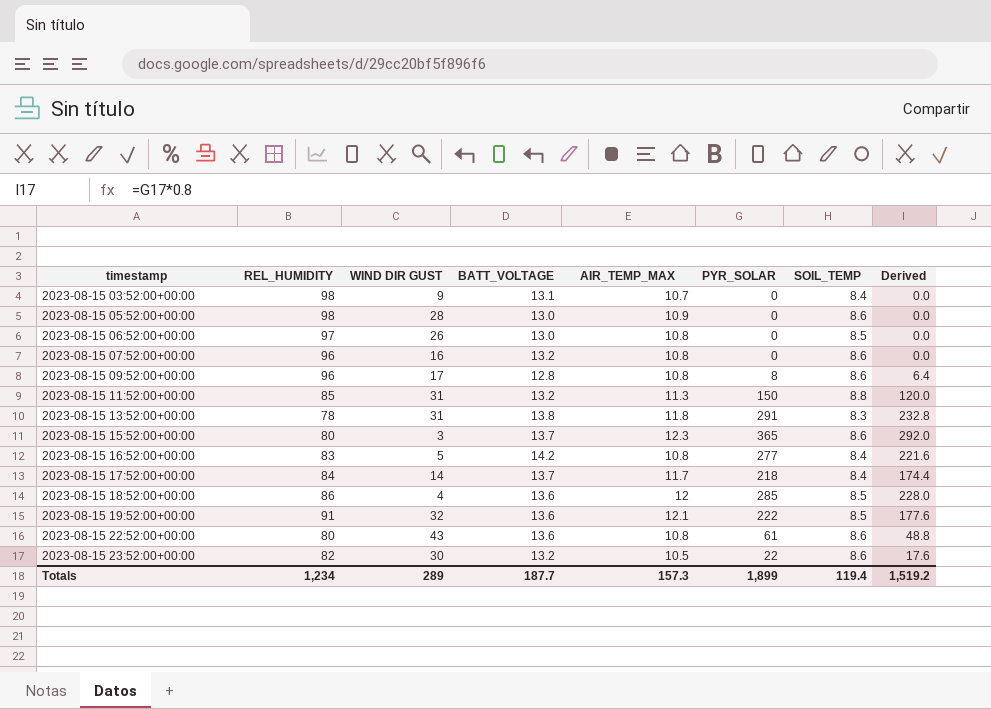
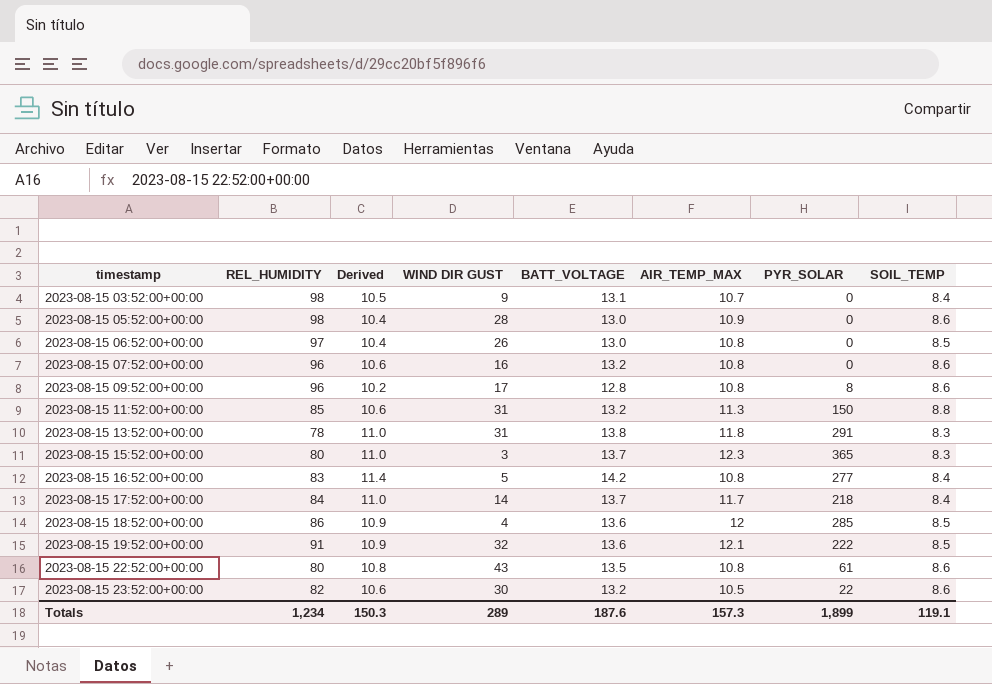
column Derived | formula: [PYR_SOLAR] * 0.8 -> [BATT_VOLTAGE] * 0.8
column Derived | position: 8 -> 3
2023-08-15 15:52:00+00:00 | SOIL_TEMP: 8.6 -> 8.3
2023-08-15 22:52:00+00:00 | BATT_VOLTAGE: 13.6 -> 13.5
Totals | Derived: 1,519.2 -> 150.3
Totals | BATT_VOLTAGE: 187.7 -> 187.6
Totals | SOIL_TEMP: 119.4 -> 119.1

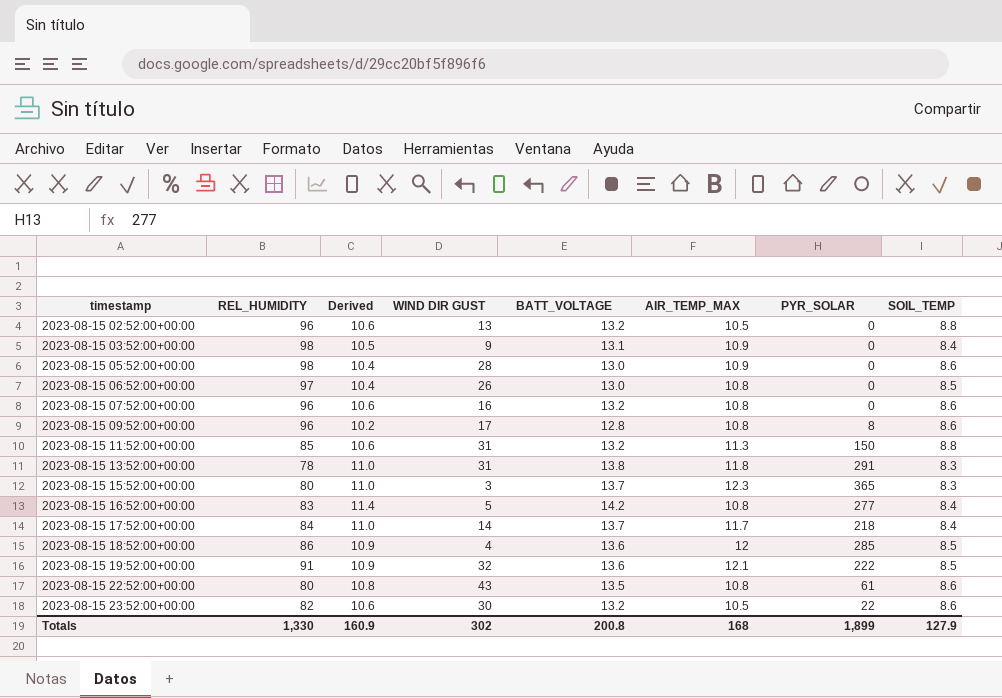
row 2023-08-15 02:52:00+00:00: none -> 96 | 10.6 | 13 | 13.2 | 10.5 | 0 | 8.8
2023-08-15 03:52:00+00:00 | AIR_TEMP_MAX: 10.7 -> 10.9
Totals | REL_HUMIDITY: 1,234 -> 1,330
Totals | Derived: 150.3 -> 160.9
Totals | WIND DIR GUST: 289 -> 302
Totals | BATT_VOLTAGE: 187.6 -> 200.8
Totals | AIR_TEMP_MAX: 157.3 -> 168
Totals | SOIL_TEMP: 119.1 -> 127.9

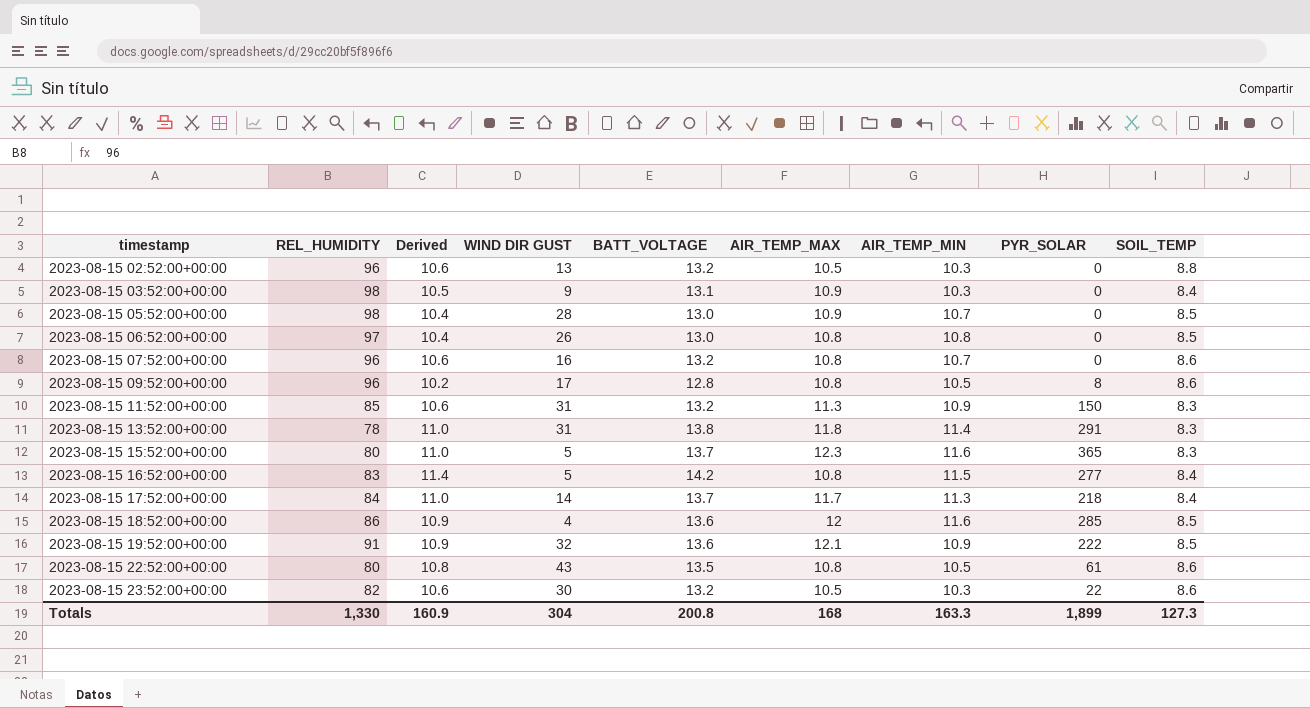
column AIR_TEMP_MIN | position: none -> 7
2023-08-15 05:52:00+00:00 | SOIL_TEMP: 8.6 -> 8.5
2023-08-15 11:52:00+00:00 | SOIL_TEMP: 8.8 -> 8.3
2023-08-15 15:52:00+00:00 | WIND DIR GUST: 3 -> 5
Totals | WIND DIR GUST: 302 -> 304
Totals | SOIL_TEMP: 127.9 -> 127.3

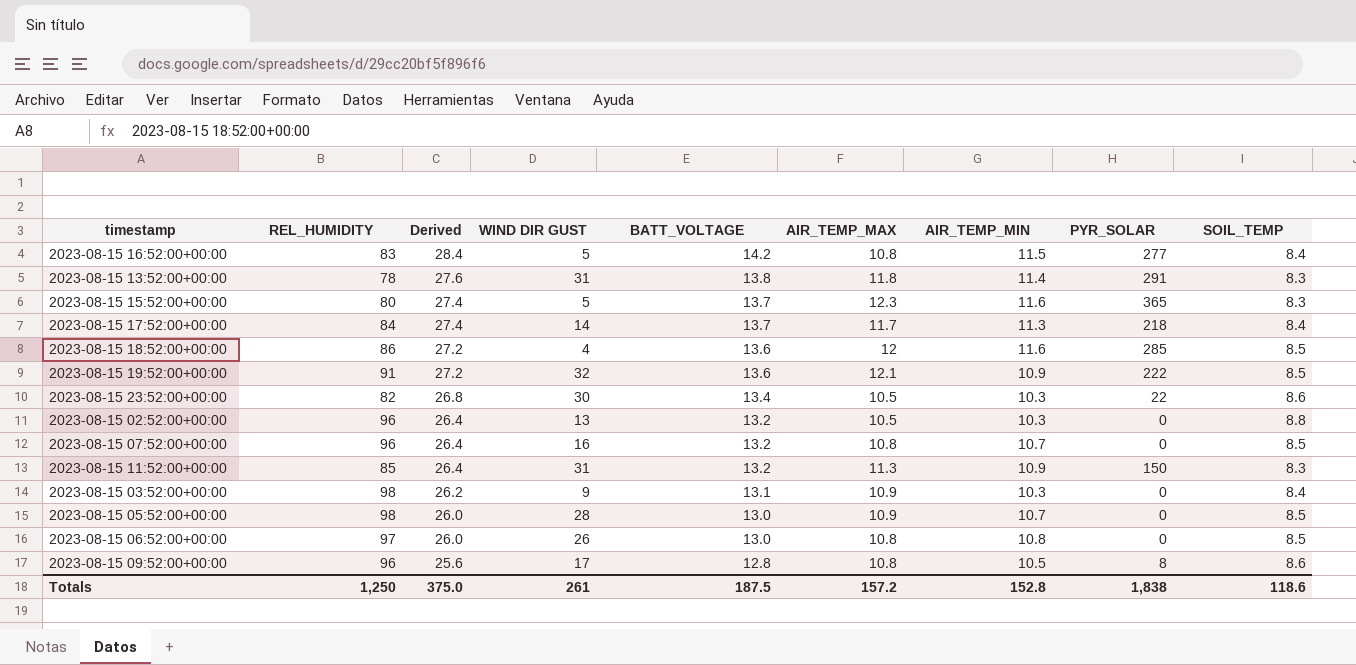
row order: timestamp ascending -> Derived descending
column Derived | formula: [BATT_VOLTAGE] * 0.8 -> [BATT_VOLTAGE] * 2
row 2023-08-15 22:52:00+00:00: 80 | 10.8 | 43 | 13.5 | 10.8 | 10.5 | 61 | 8.6 -> none
2023-08-15 23:52:00+00:00 | BATT_VOLTAGE: 13.2 -> 13.4
2023-08-15 07:52:00+00:00 | SOIL_TEMP: 8.6 -> 8.5
Totals | REL_HUMIDITY: 1,330 -> 1,250
Totals | Derived: 160.9 -> 375.0
Totals | WIND DIR GUST: 304 -> 261
Totals | BATT_VOLTAGE: 200.8 -> 187.5
Totals | AIR_TEMP_MAX: 168 -> 157.2
Totals | AIR_TEMP_MIN: 163.3 -> 152.8
Totals | PYR_SOLAR: 1,899 -> 1,838
Totals | SOIL_TEMP: 127.3 -> 118.6

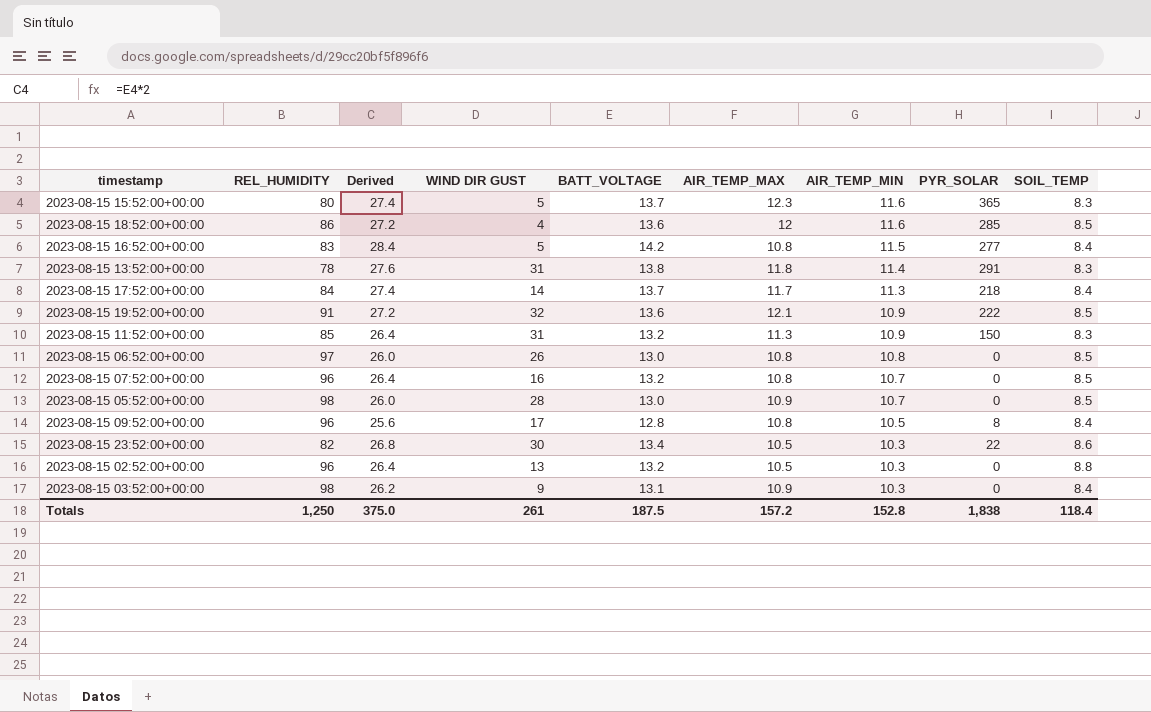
row order: Derived descending -> AIR_TEMP_MIN descending
2023-08-15 09:52:00+00:00 | SOIL_TEMP: 8.6 -> 8.4
Totals | SOIL_TEMP: 118.6 -> 118.4

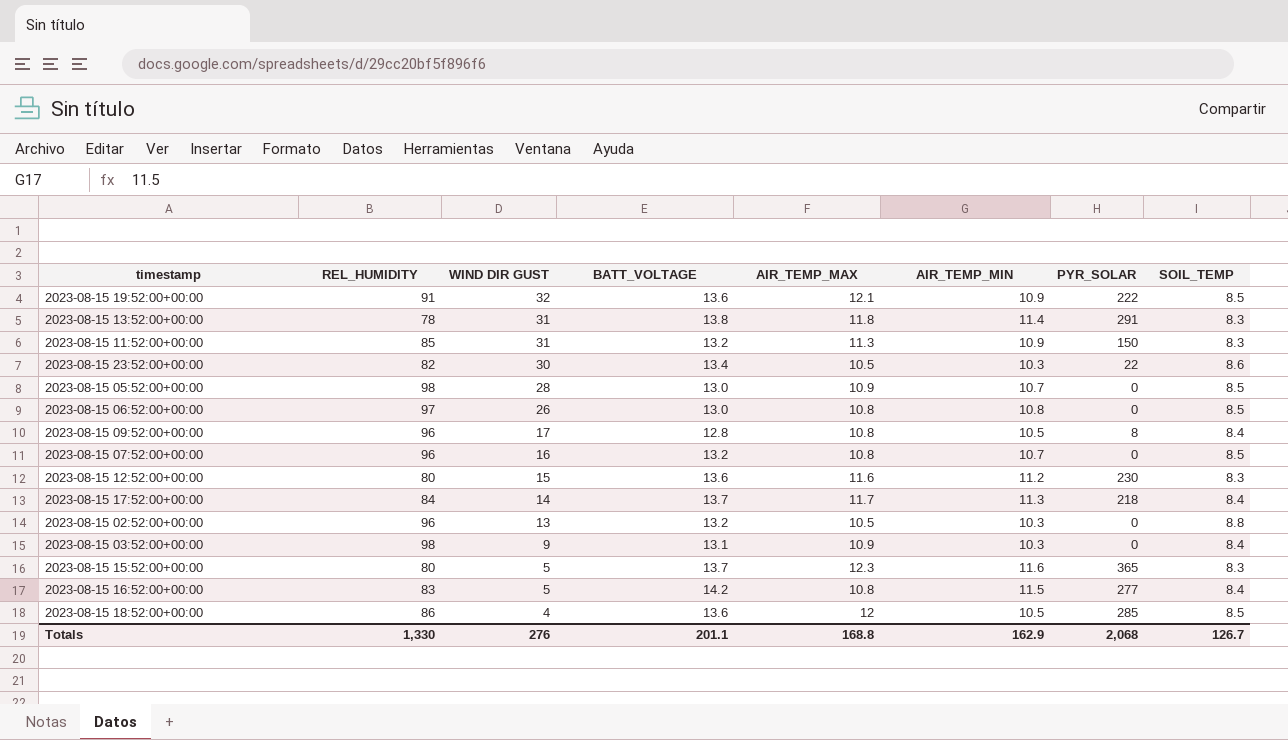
row order: AIR_TEMP_MIN descending -> WIND DIR GUST descending
column Derived | formula: [BATT_VOLTAGE] * 2 -> none
row 2023-08-15 12:52:00+00:00: none -> 80 | 15 | 13.6 | 11.6 | 11.2 | 230 | 8.3
2023-08-15 18:52:00+00:00 | AIR_TEMP_MIN: 11.6 -> 10.5
Totals | REL_HUMIDITY: 1,250 -> 1,330
Totals | WIND DIR GUST: 261 -> 276
Totals | BATT_VOLTAGE: 187.5 -> 201.1
Totals | AIR_TEMP_MAX: 157.2 -> 168.8
Totals | AIR_TEMP_MIN: 152.8 -> 162.9
Totals | PYR_SOLAR: 1,838 -> 2,068
Totals | SOIL_TEMP: 118.4 -> 126.7

